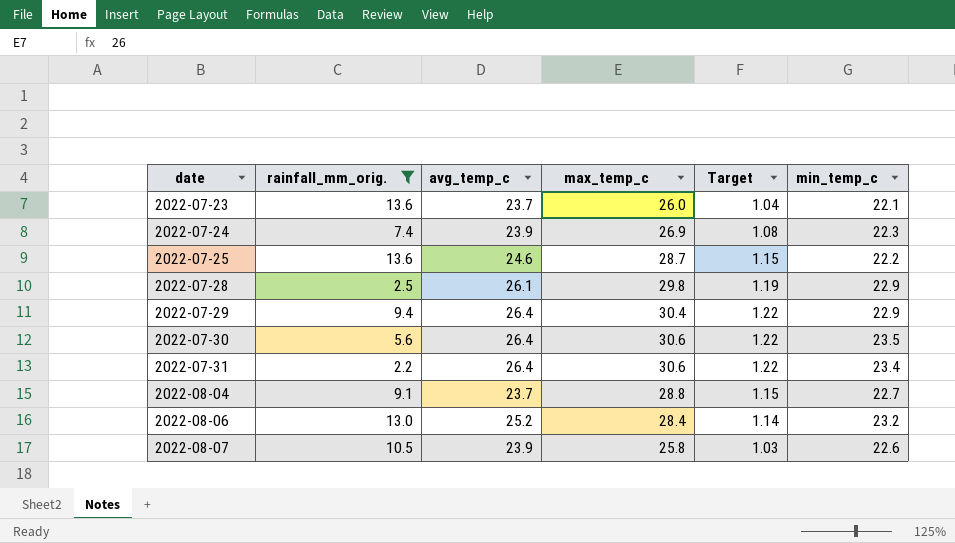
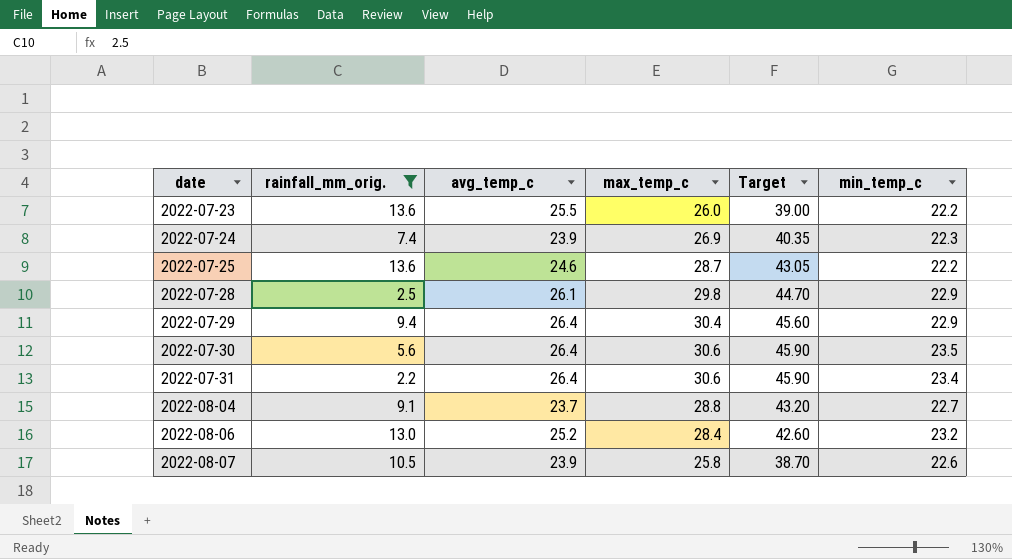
column Target | formula: [max_temp_c] * 0.04 -> [max_temp_c] * 1.5
2022-07-23 | avg_temp_c: 23.7 -> 25.5
2022-07-23 | min_temp_c: 22.1 -> 22.2

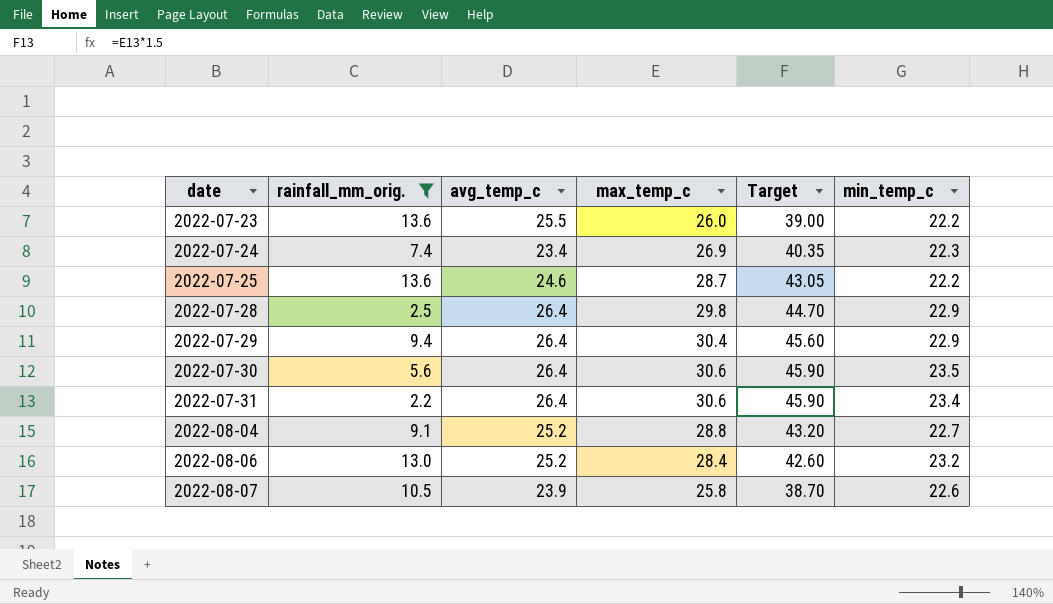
2022-07-24 | avg_temp_c: 23.9 -> 23.4
2022-07-28 | avg_temp_c: 26.1 -> 26.4
2022-08-04 | avg_temp_c: 23.7 -> 25.2

